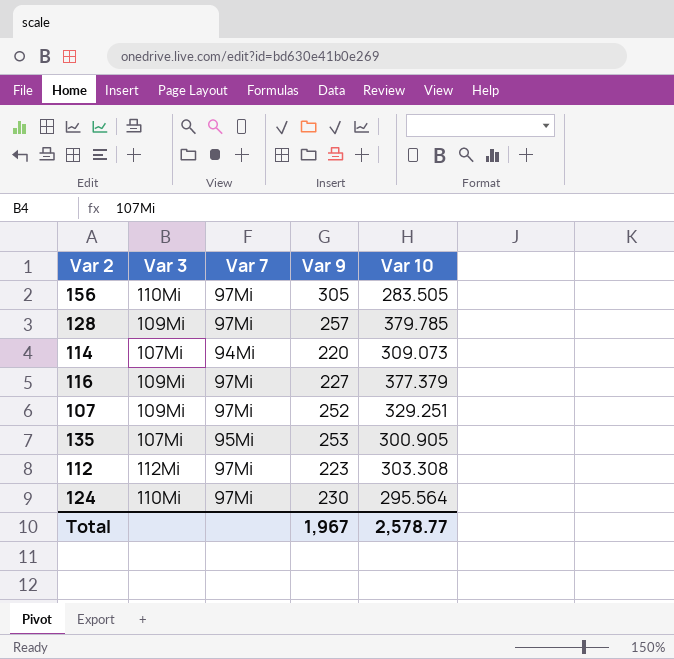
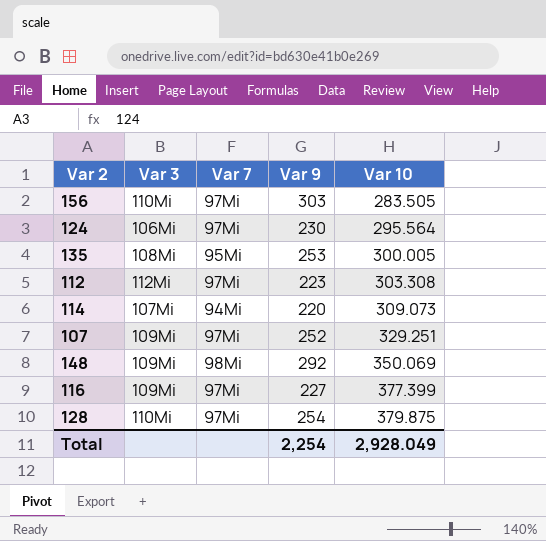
row order: none -> Var 10 ascending
156 | Var 9: 305 -> 303
124 | Var 3: 110Mi -> 106Mi
135 | Var 3: 107Mi -> 108Mi
135 | Var 10: 300.905 -> 300.005
row 148: none -> 109Mi | 98Mi | 292 | 350.069
116 | Var 10: 377.379 -> 377.399
128 | Var 3: 109Mi -> 110Mi
128 | Var 9: 257 -> 254
128 | Var 10: 379.785 -> 379.875
Total | Var 9: 1,967 -> 2,254
Total | Var 10: 2,578.77 -> 2,928.049

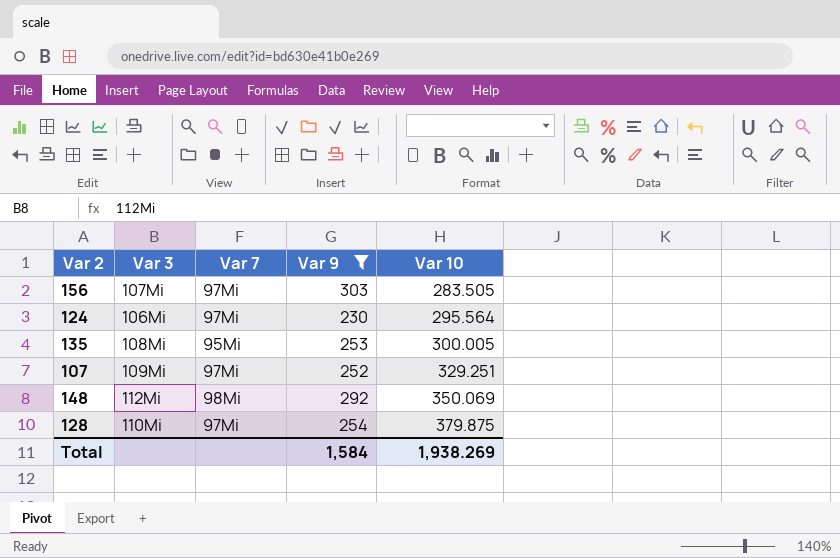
filter: none -> Var 9 >= 230
156 | Var 3: 110Mi -> 107Mi
148 | Var 3: 109Mi -> 112Mi
Total | Var 9: 2,254 -> 1,584
Total | Var 10: 2,928.049 -> 1,938.269

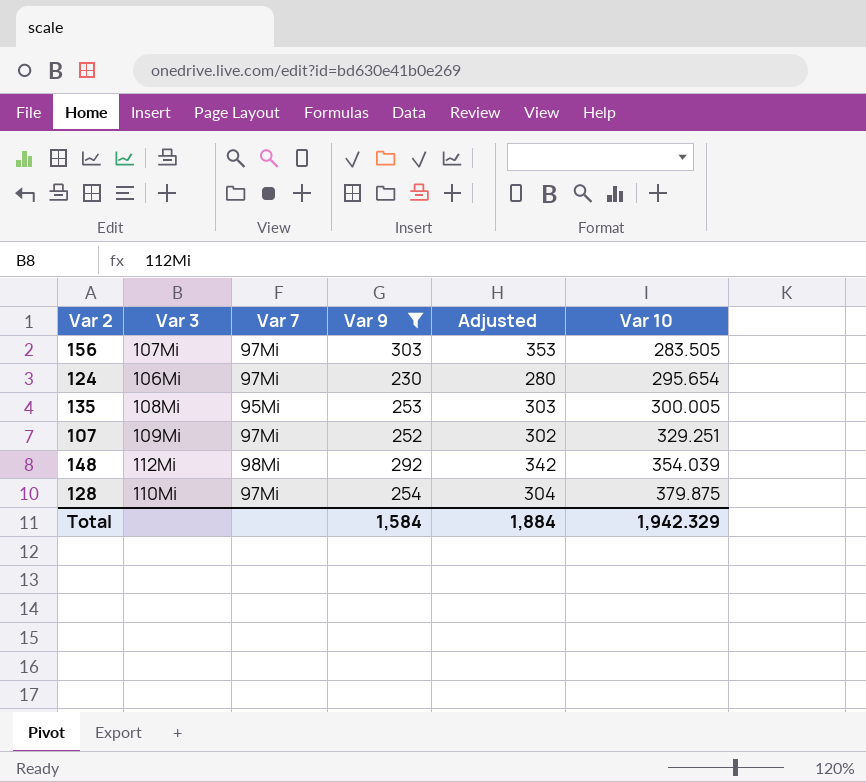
column Adjusted | formula: none -> [Var 9] + 50
124 | Var 10: 295.564 -> 295.654
148 | Var 10: 350.069 -> 354.039
Total | Var 10: 1,938.269 -> 1,942.329

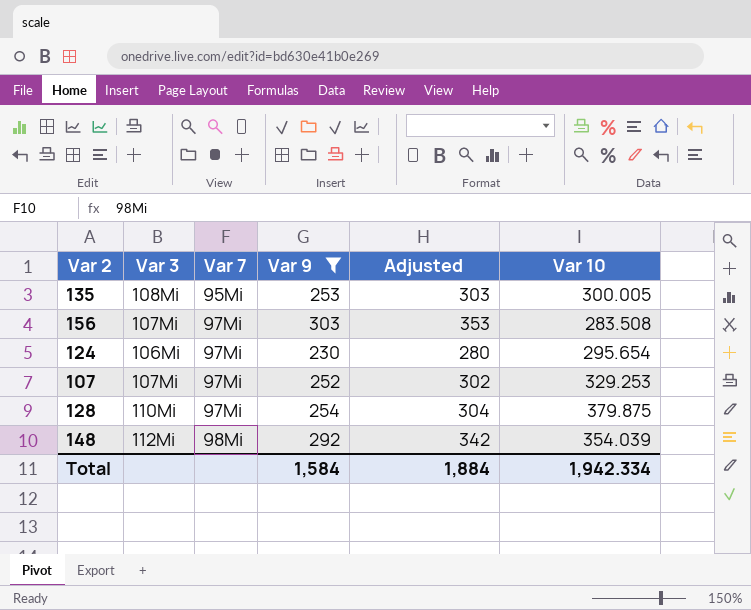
row order: Var 10 ascending -> Var 7 ascending
156 | Var 10: 283.505 -> 283.508
107 | Var 3: 109Mi -> 107Mi
107 | Var 10: 329.251 -> 329.253
Total | Var 10: 1,942.329 -> 1,942.334

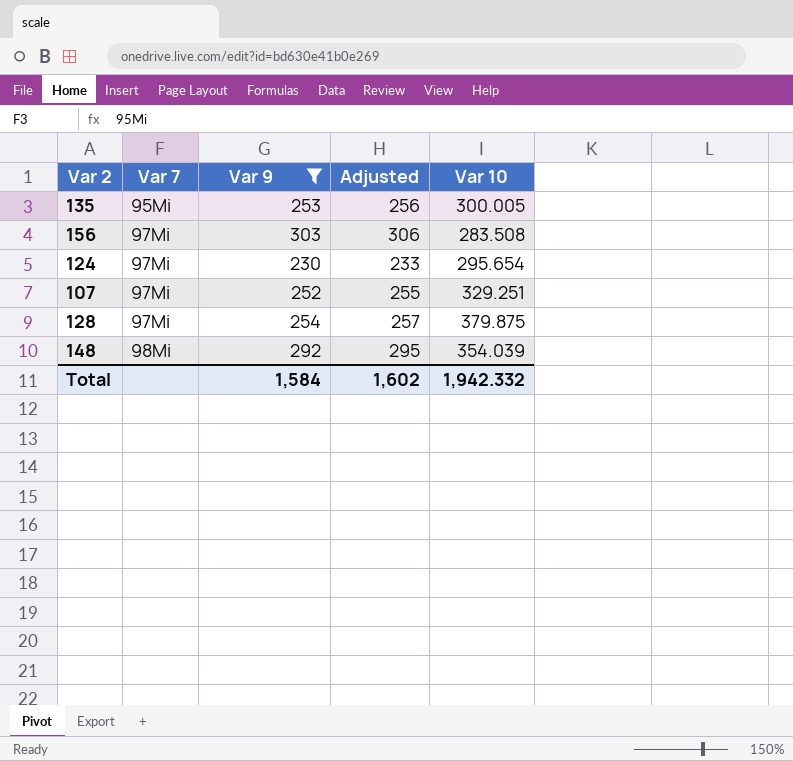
column Var 3 | position: 2 -> none
column Adjusted | formula: [Var 9] + 50 -> [Var 9] + 3
107 | Var 10: 329.253 -> 329.251
Total | Adjusted: 1,884 -> 1,602
Total | Var 10: 1,942.334 -> 1,942.332

